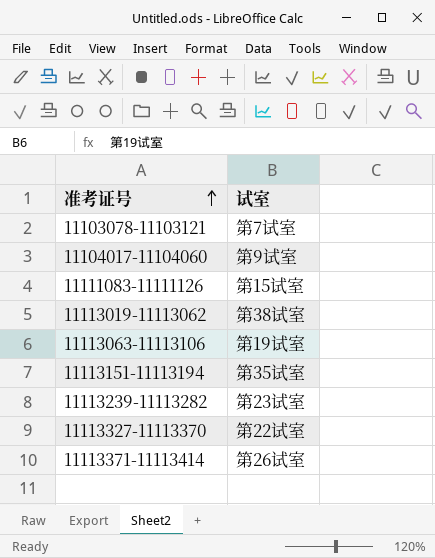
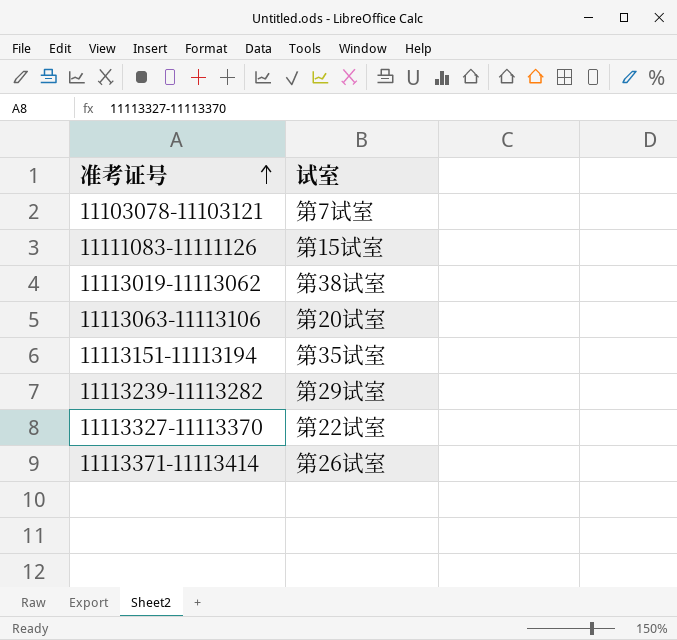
row 11104017-11104060: 第9试室 -> none
11113063-11113106 | 试室: 第19试室 -> 第20试室
11113239-11113282 | 试室: 第23试室 -> 第29试室

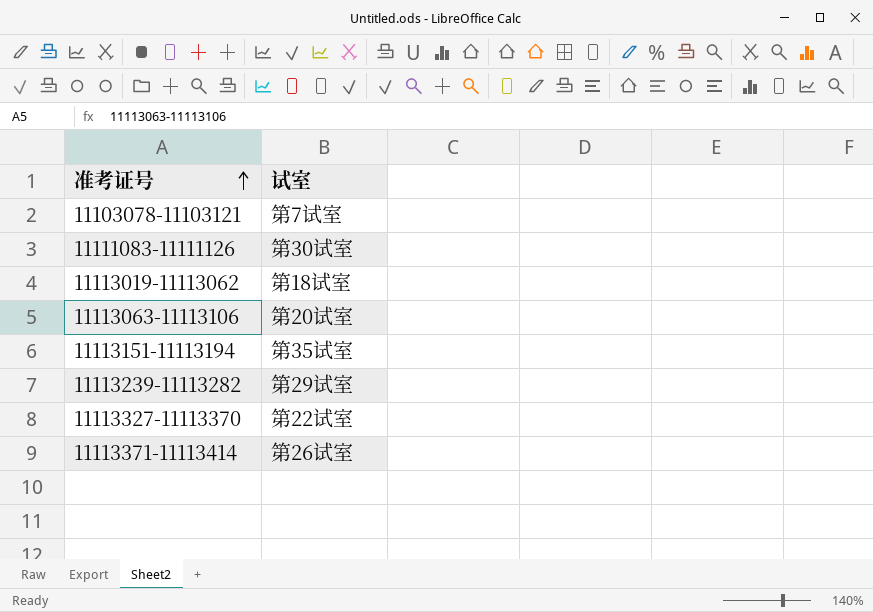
11111083-11111126 | 试室: 第15试室 -> 第30试室
11113019-11113062 | 试室: 第38试室 -> 第18试室

